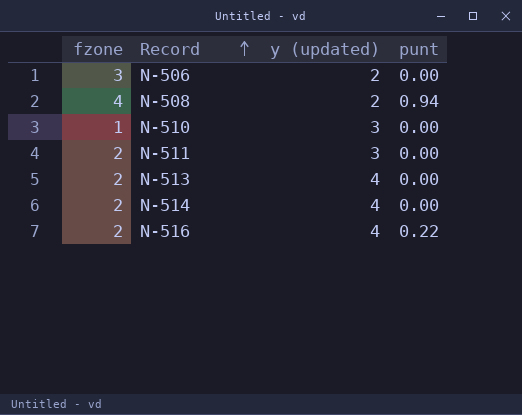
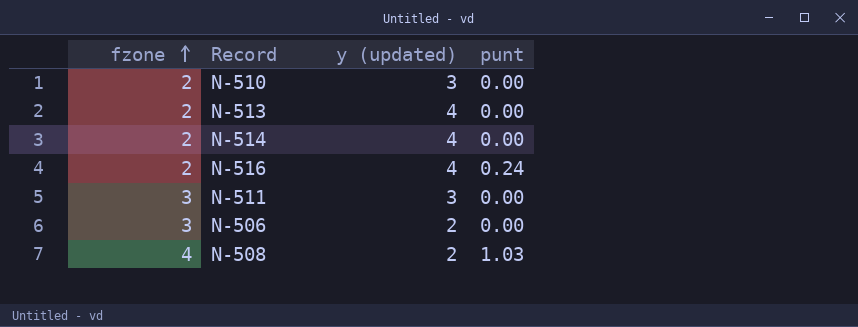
row order: Record ascending -> fzone ascending
N-510 | fzone: 1 -> 2
N-516 | punt: 0.22 -> 0.24
N-511 | fzone: 2 -> 3
N-508 | punt: 0.94 -> 1.03

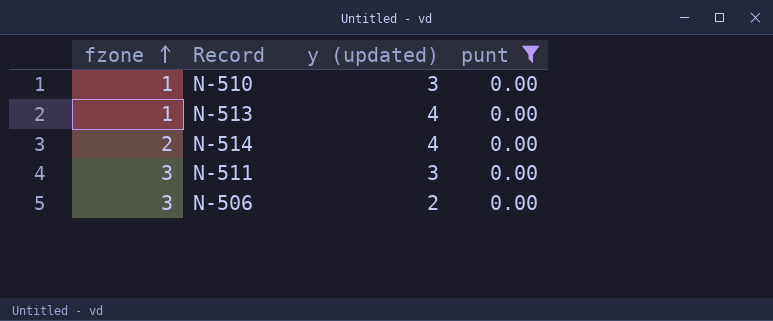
filter: none -> punt = 0.00
N-510 | fzone: 2 -> 1
N-513 | fzone: 2 -> 1

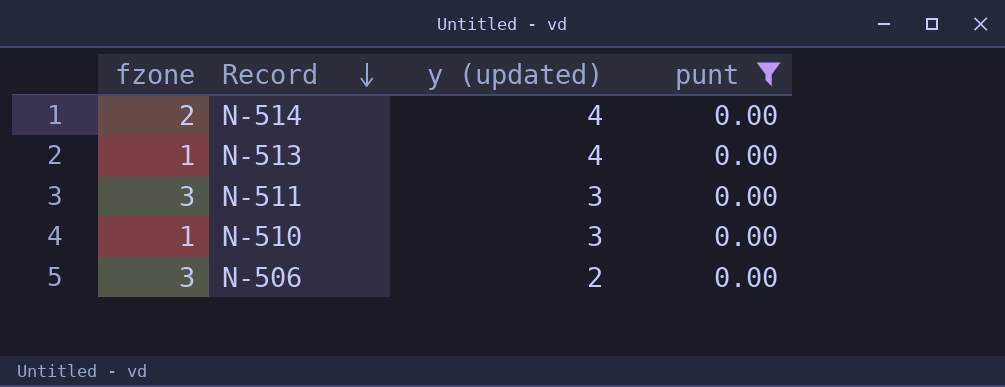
row order: fzone ascending -> Record descending

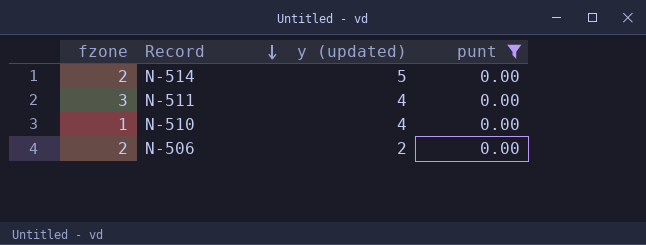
row N-513: 1 | 4 | 0.00 -> none
N-514 | y (updated): 4 -> 5
N-511 | y (updated): 3 -> 4
N-510 | y (updated): 3 -> 4
N-506 | fzone: 3 -> 2

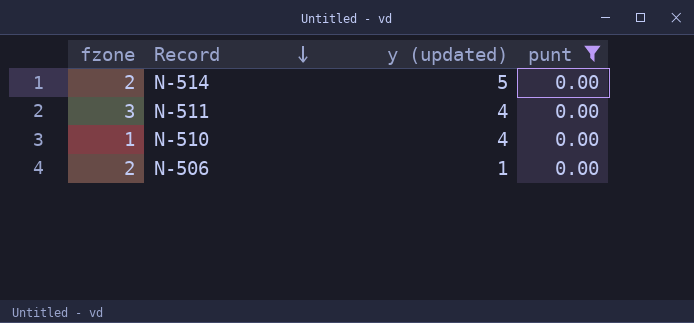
N-506 | y (updated): 2 -> 1

